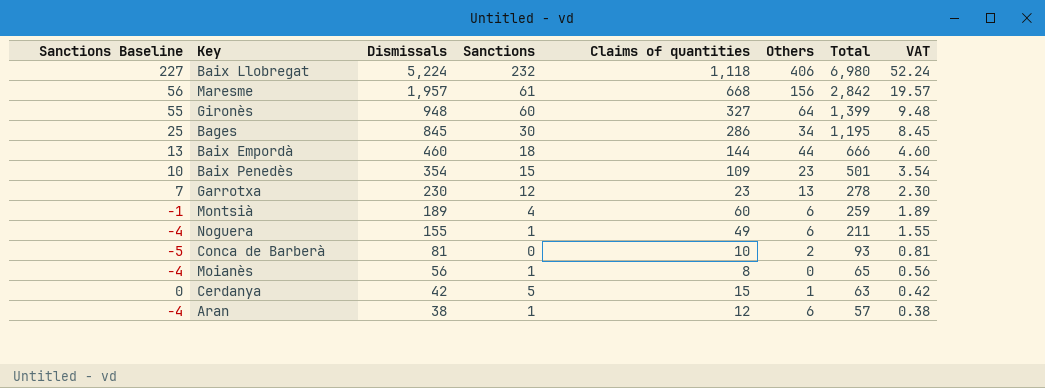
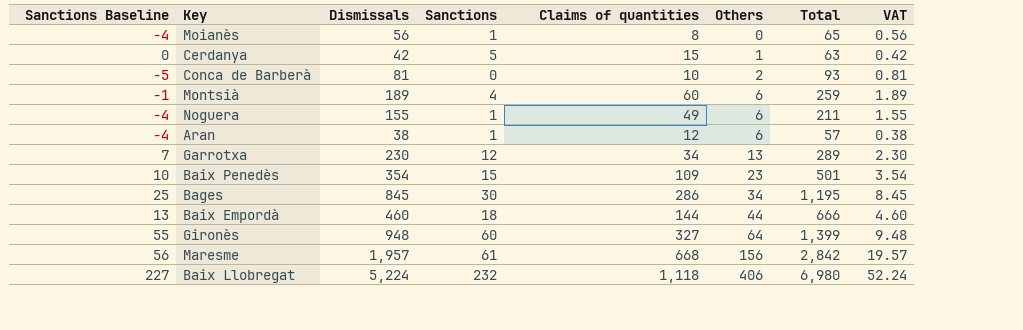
row order: Dismissals descending -> Others ascending
Garrotxa | Claims of quantities: 23 -> 34
Garrotxa | Total: 278 -> 289

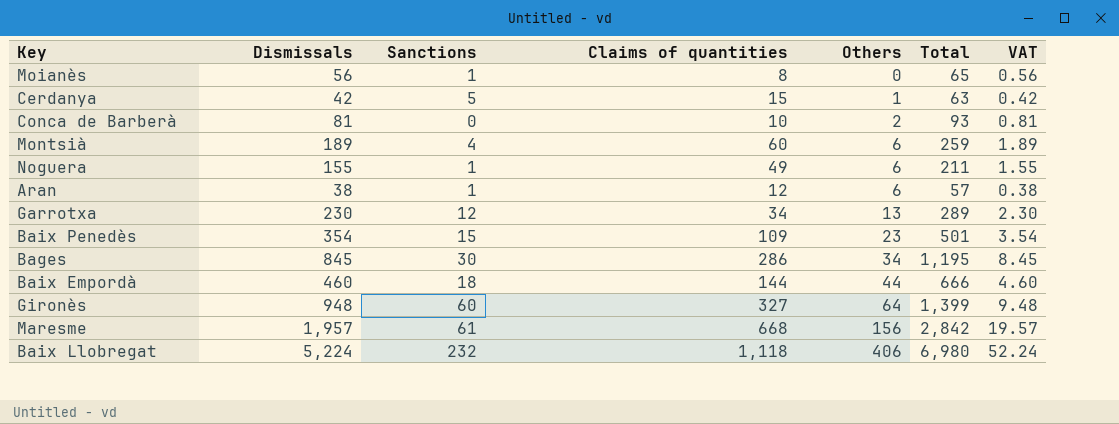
column Sanctions Baseline | formula: [Sanctions] - 5 -> none

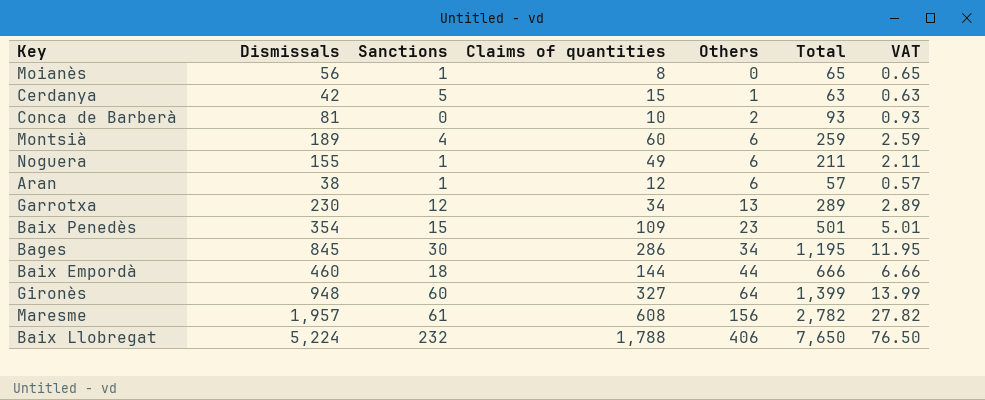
column VAT | formula: [Dismissals] * 0.01 -> [Total] * 0.01
Maresme | Claims of quantities: 668 -> 608
Maresme | Total: 2,842 -> 2,782
Baix Llobregat | Claims of quantities: 1,118 -> 1,788
Baix Llobregat | Total: 6,980 -> 7,650

